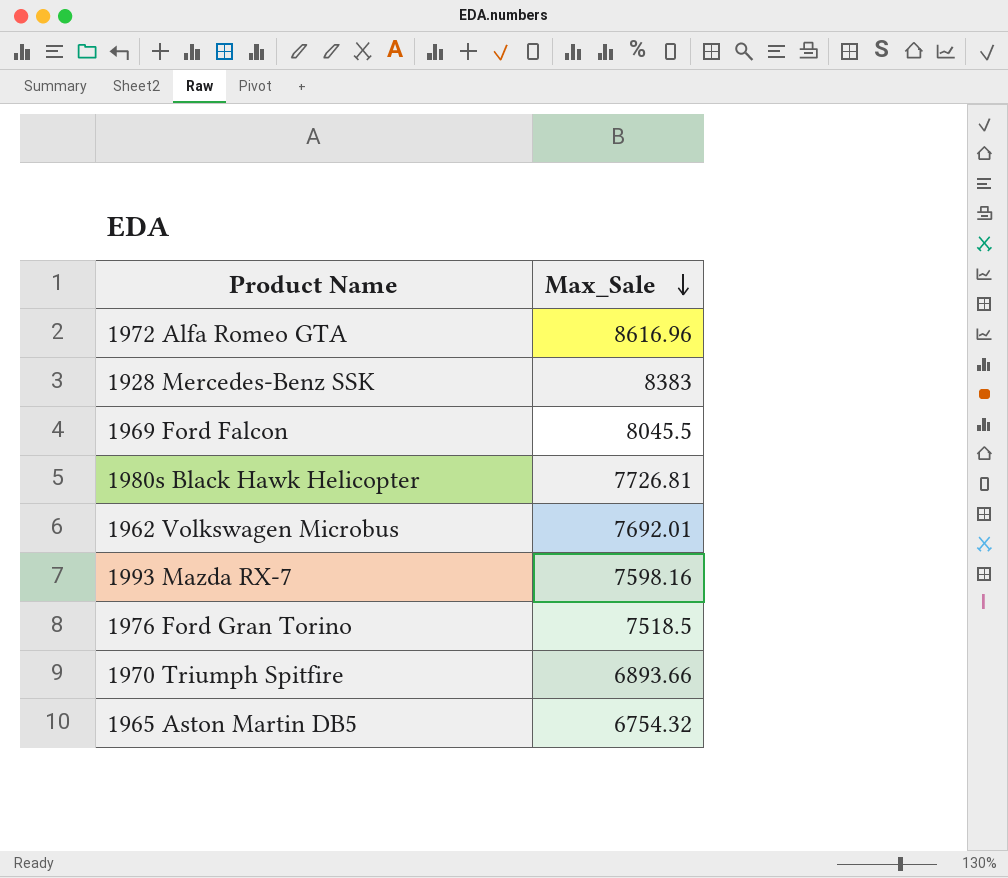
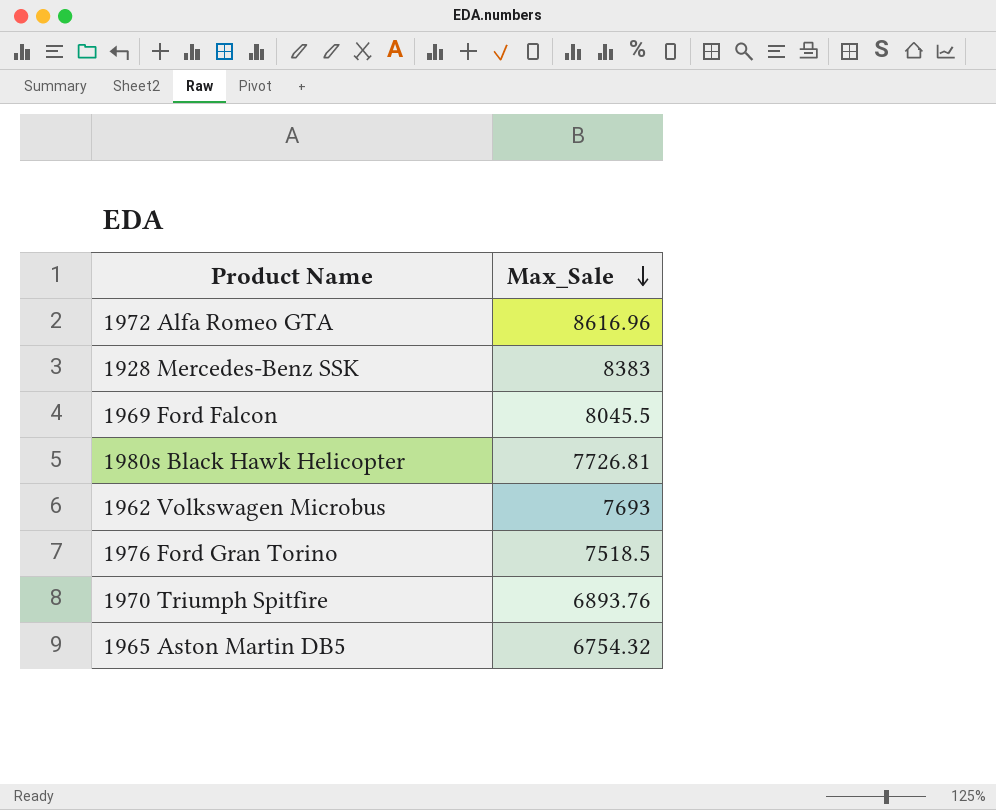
row 1993 Mazda RX-7: 7598.16 -> none
1962 Volkswagen Microbus | Max_Sale: 7692.01 -> 7693
1970 Triumph Spitfire | Max_Sale: 6893.66 -> 6893.76

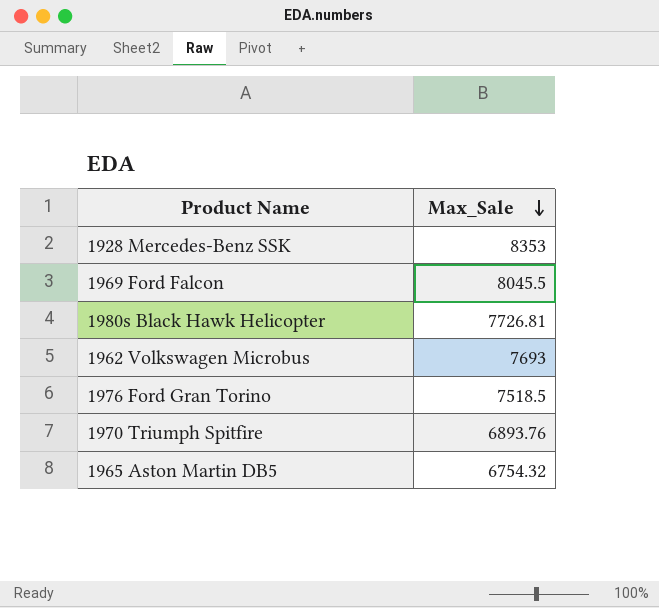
row 1972 Alfa Romeo GTA: 8616.96 -> none
1928 Mercedes-Benz SSK | Max_Sale: 8383 -> 8353

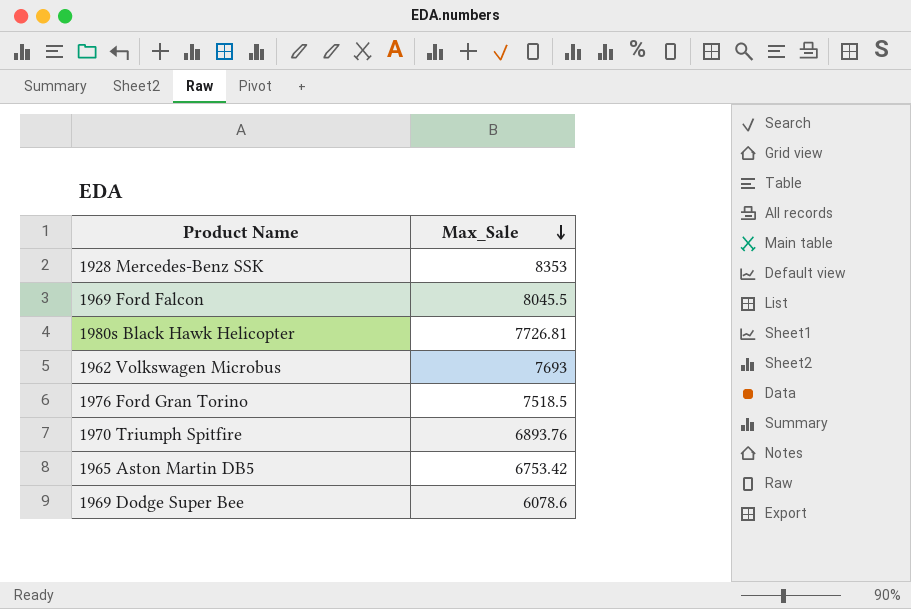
1965 Aston Martin DB5 | Max_Sale: 6754.32 -> 6753.42
row 1969 Dodge Super Bee: none -> 6078.6

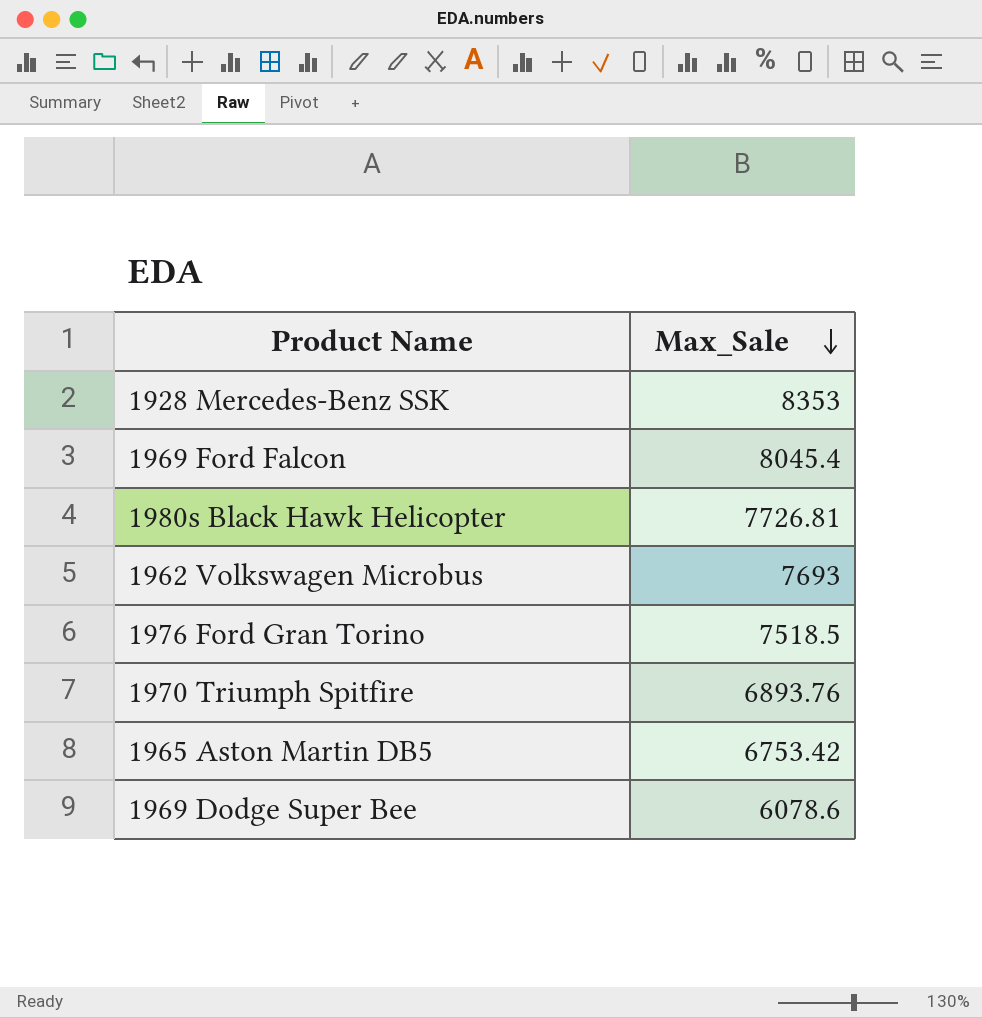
1969 Ford Falcon | Max_Sale: 8045.5 -> 8045.4

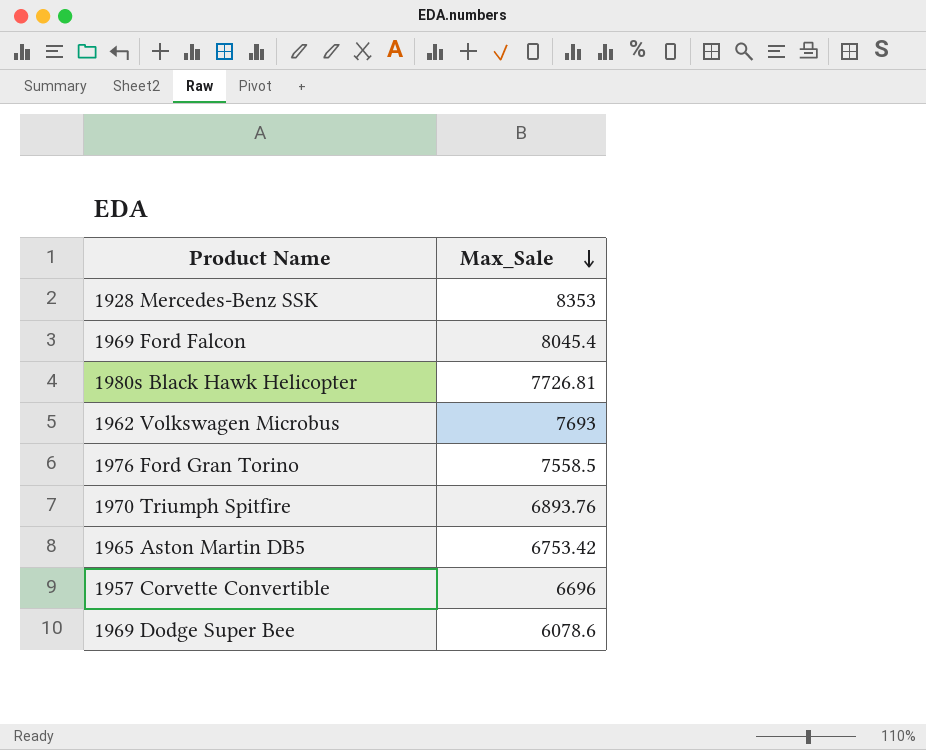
1976 Ford Gran Torino | Max_Sale: 7518.5 -> 7558.5
row 1957 Corvette Convertible: none -> 6696

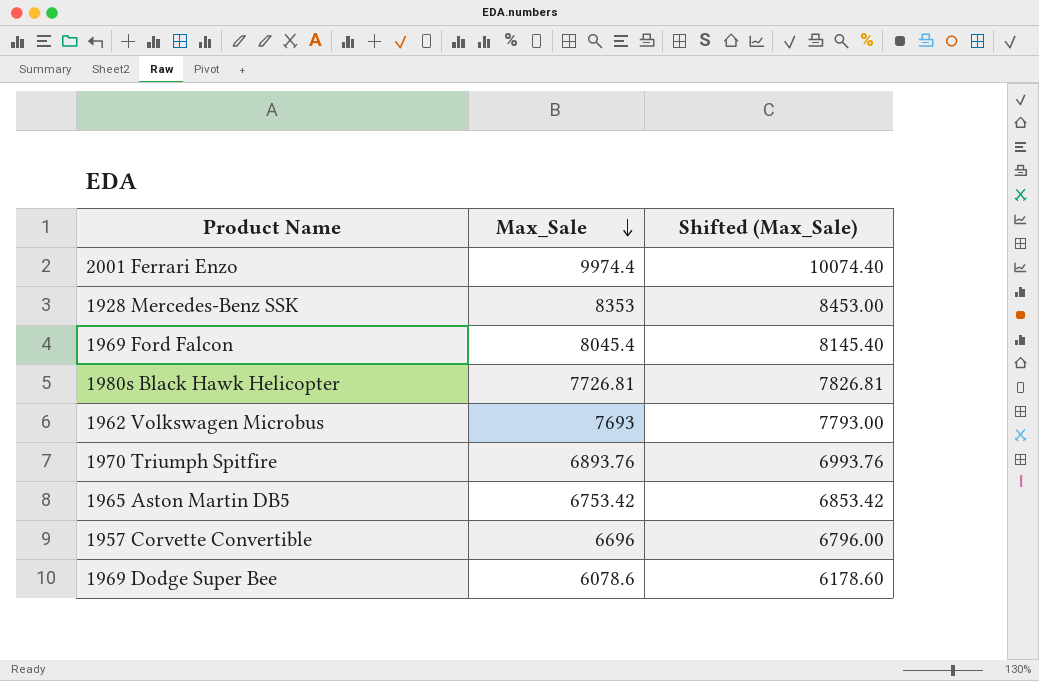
column Shifted (Max_Sale) | formula: none -> [Max_Sale] + 100
row 1976 Ford Gran Torino: 7558.5 -> none
row 2001 Ferrari Enzo: none -> 9974.4 | 10074.40

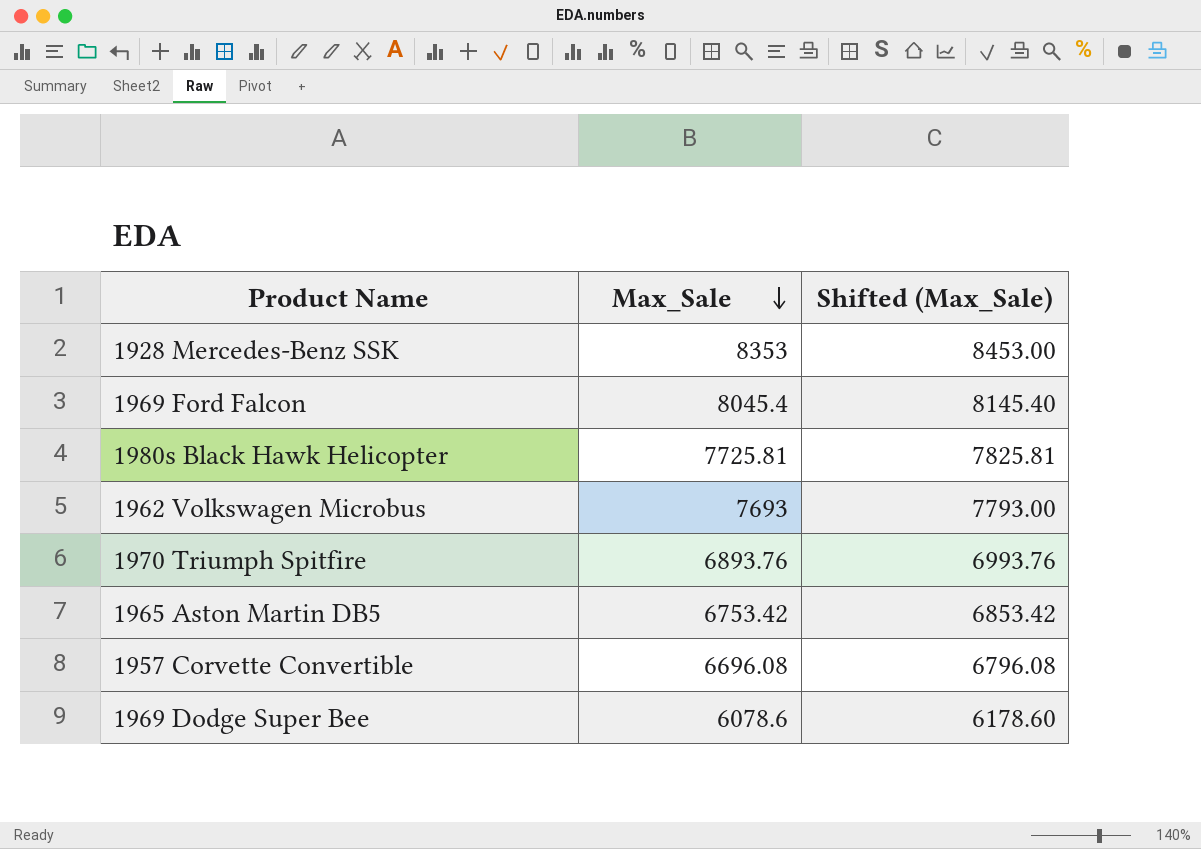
row 2001 Ferrari Enzo: 9974.4 | 10074.40 -> none
1980s Black Hawk Helicopter | Max_Sale: 7726.81 -> 7725.81
1980s Black Hawk Helicopter | Shifted (Max_Sale): 7826.81 -> 7825.81
1957 Corvette Convertible | Max_Sale: 6696 -> 6696.08
1957 Corvette Convertible | Shifted (Max_Sale): 6796.00 -> 6796.08

